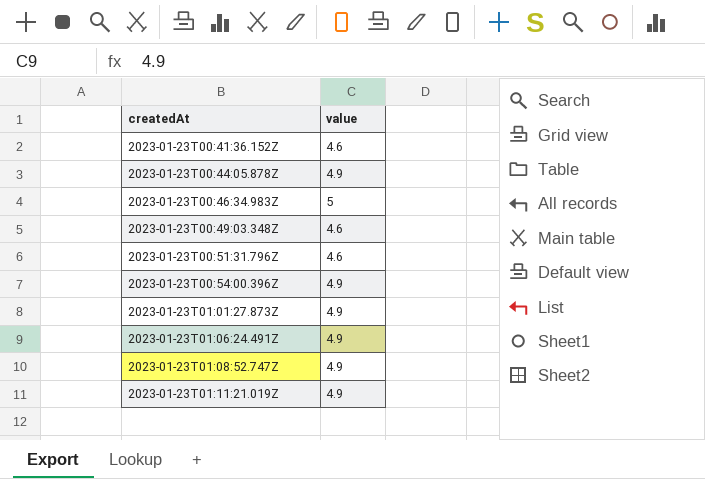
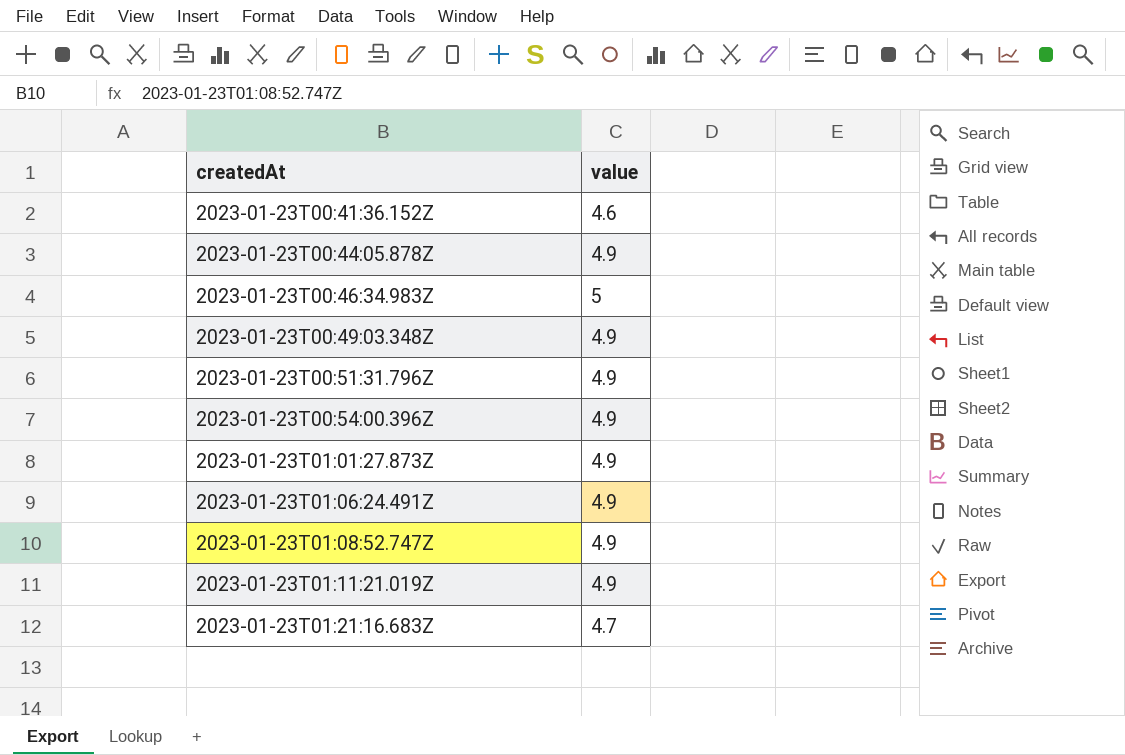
2023-01-23T00:49:03.348Z | value: 4.6 -> 4.9
2023-01-23T00:51:31.796Z | value: 4.6 -> 4.9
row 2023-01-23T01:21:16.683Z: none -> 4.7

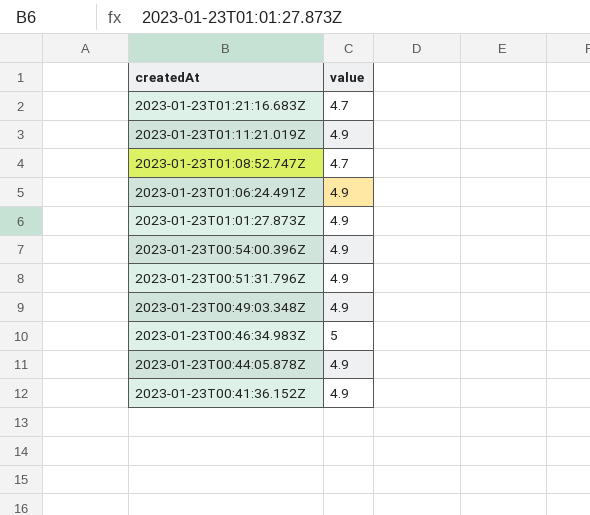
row order: createdAt ascending -> createdAt descending
2023-01-23T01:08:52.747Z | value: 4.9 -> 4.7
2023-01-23T00:41:36.152Z | value: 4.6 -> 4.9

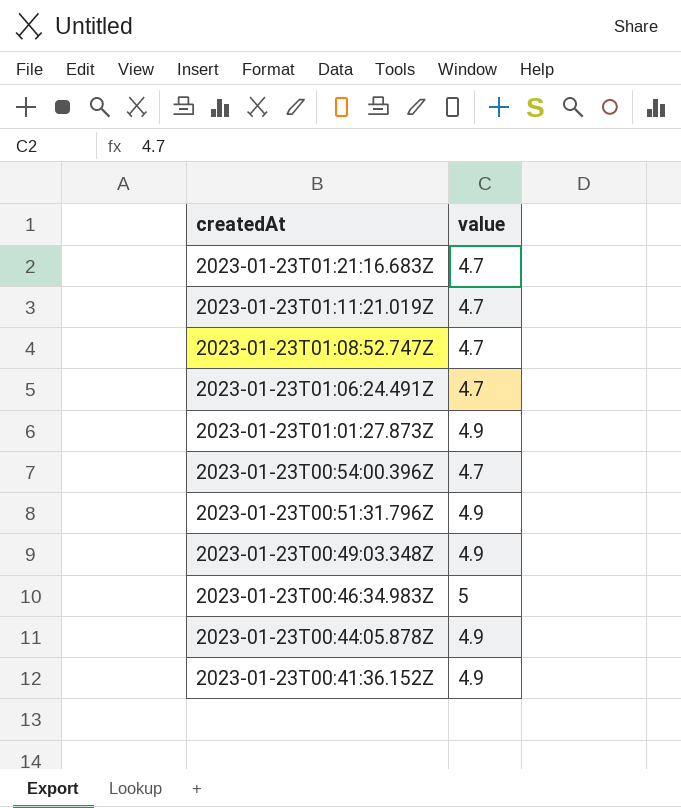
2023-01-23T01:11:21.019Z | value: 4.9 -> 4.7
2023-01-23T01:06:24.491Z | value: 4.9 -> 4.7
2023-01-23T00:54:00.396Z | value: 4.9 -> 4.7

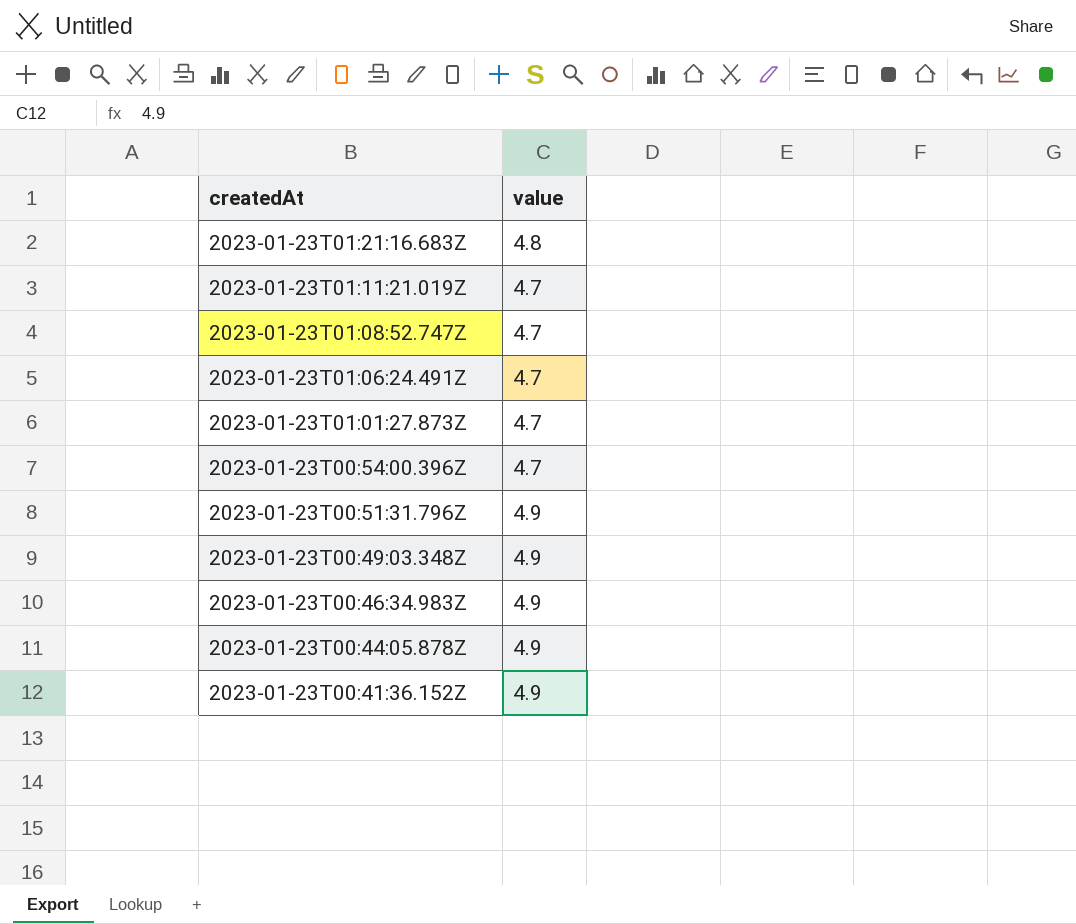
2023-01-23T01:21:16.683Z | value: 4.7 -> 4.8
2023-01-23T01:01:27.873Z | value: 4.9 -> 4.7
2023-01-23T00:46:34.983Z | value: 5 -> 4.9

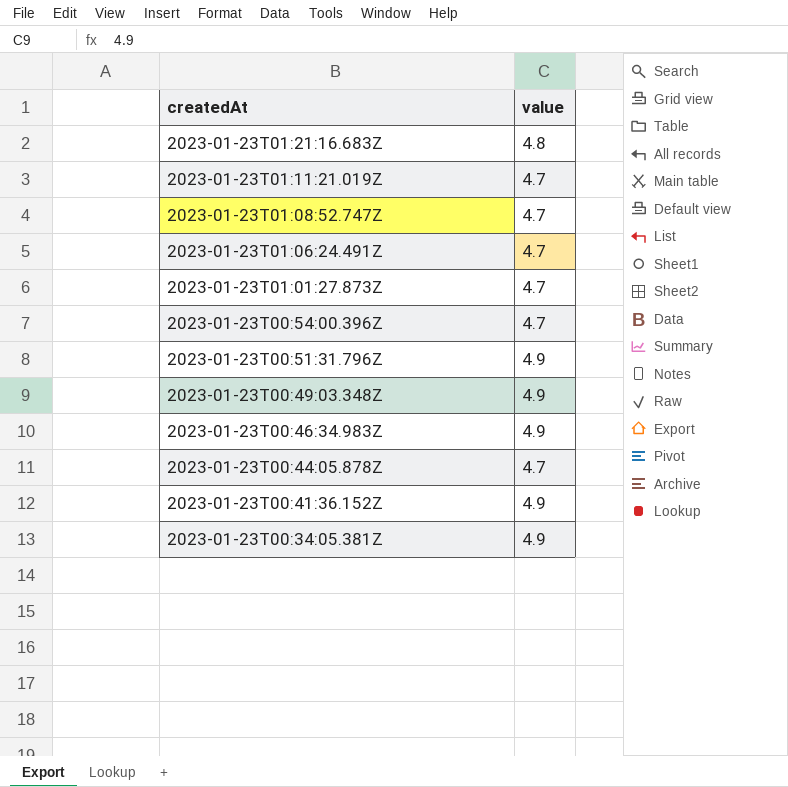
2023-01-23T00:44:05.878Z | value: 4.9 -> 4.7
row 2023-01-23T00:34:05.381Z: none -> 4.9

